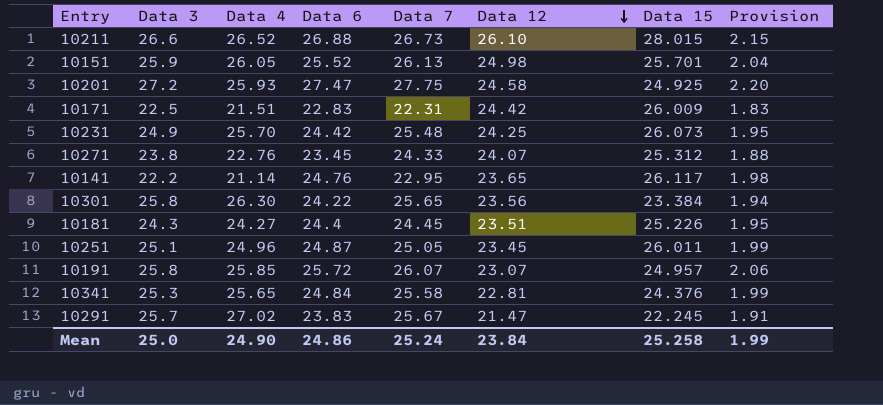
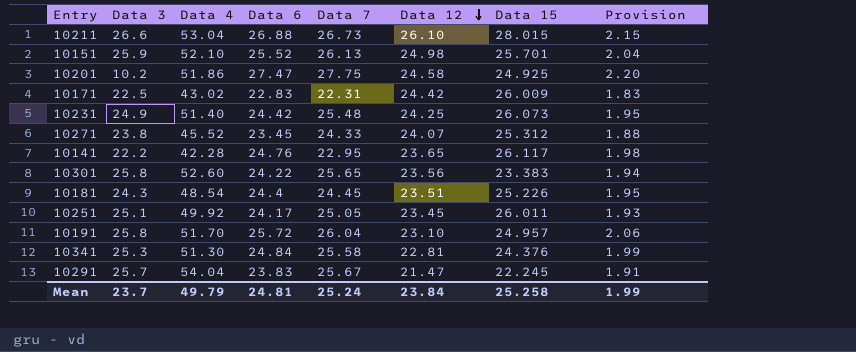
10211 | Data 4: 26.52 -> 53.04
10151 | Data 4: 26.05 -> 52.10
10201 | Data 3: 27.2 -> 10.2
10201 | Data 4: 25.93 -> 51.86
10171 | Data 4: 21.51 -> 43.02
10231 | Data 4: 25.70 -> 51.40
10271 | Data 4: 22.76 -> 45.52
10141 | Data 4: 21.14 -> 42.28
10301 | Data 4: 26.30 -> 52.60
10301 | Data 15: 23.384 -> 23.383
10181 | Data 4: 24.27 -> 48.54
10251 | Data 4: 24.96 -> 49.92
10251 | Data 6: 24.87 -> 24.17
10251 | Provision: 1.99 -> 1.93
10191 | Data 4: 25.85 -> 51.70
10191 | Data 7: 26.07 -> 26.04
10191 | Data 12: 23.07 -> 23.10
10341 | Data 4: 25.65 -> 51.30
10291 | Data 4: 27.02 -> 54.04
Mean | Data 3: 25.0 -> 23.7
Mean | Data 4: 24.90 -> 49.79
Mean | Data 6: 24.86 -> 24.81

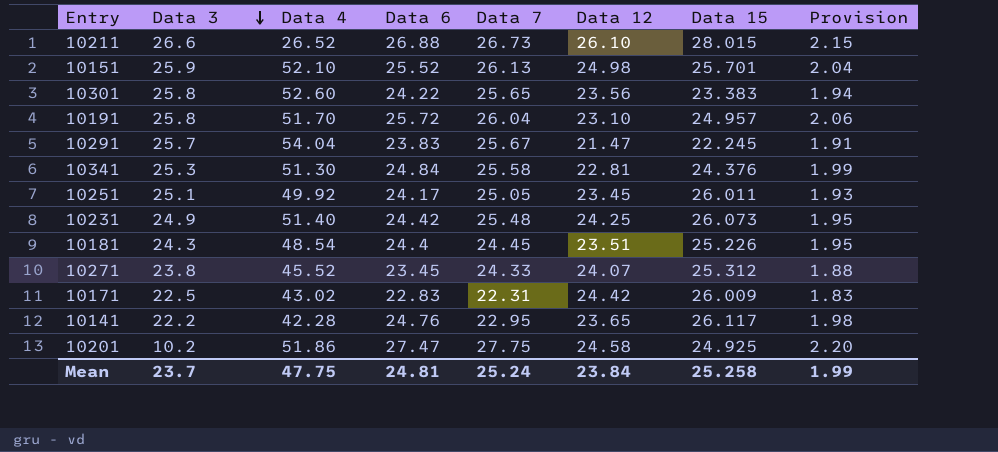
row order: Data 12 descending -> Data 3 descending
10211 | Data 4: 53.04 -> 26.52
Mean | Data 4: 49.79 -> 47.75

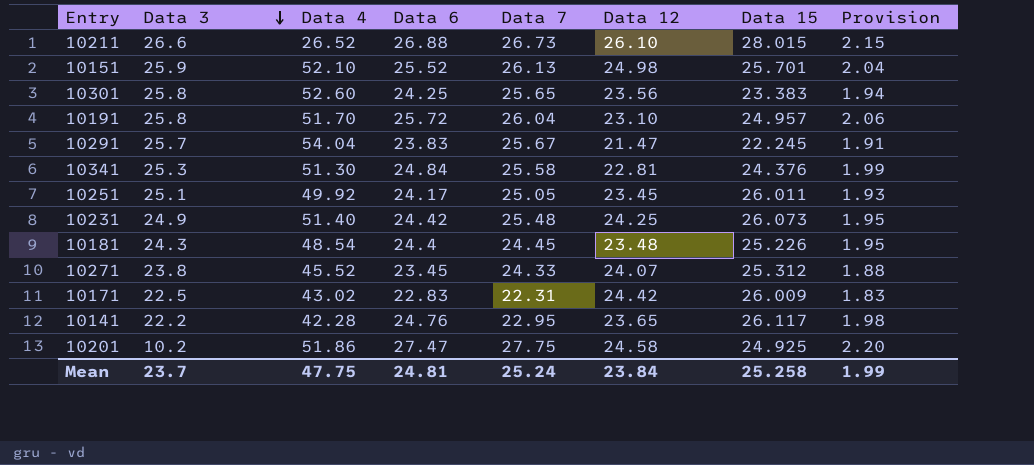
10301 | Data 6: 24.22 -> 24.25
10181 | Data 12: 23.51 -> 23.48

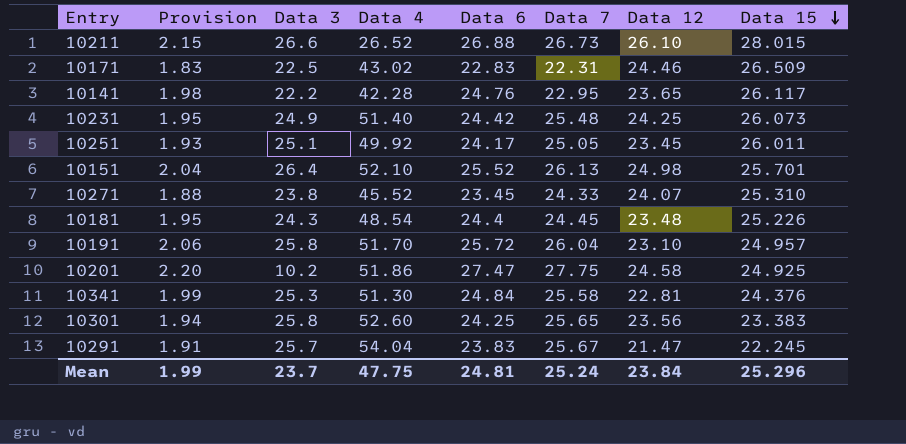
row order: Data 3 descending -> Data 15 descending
column Provision | position: 8 -> 2
10171 | Data 12: 24.42 -> 24.46
10171 | Data 15: 26.009 -> 26.509
10151 | Data 3: 25.9 -> 26.4
10271 | Data 15: 25.312 -> 25.310
Mean | Data 15: 25.258 -> 25.296

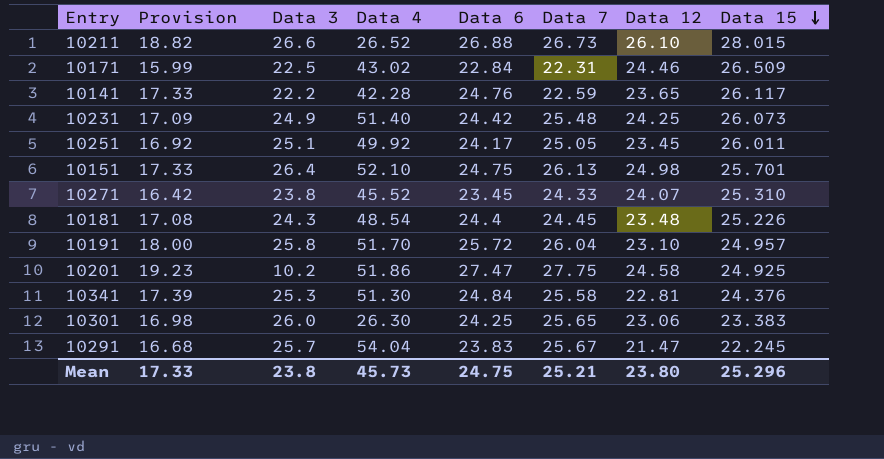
column Provision | formula: [Data 6] * 0.08 -> [Data 6] * 0.7
10171 | Data 6: 22.83 -> 22.84
10141 | Data 7: 22.95 -> 22.59
10151 | Data 6: 25.52 -> 24.75
10301 | Data 3: 25.8 -> 26.0
10301 | Data 4: 52.60 -> 26.30
10301 | Data 12: 23.56 -> 23.06
Mean | Provision: 1.99 -> 17.33
Mean | Data 3: 23.7 -> 23.8
Mean | Data 4: 47.75 -> 45.73
Mean | Data 6: 24.81 -> 24.75
Mean | Data 7: 25.24 -> 25.21
Mean | Data 12: 23.84 -> 23.80

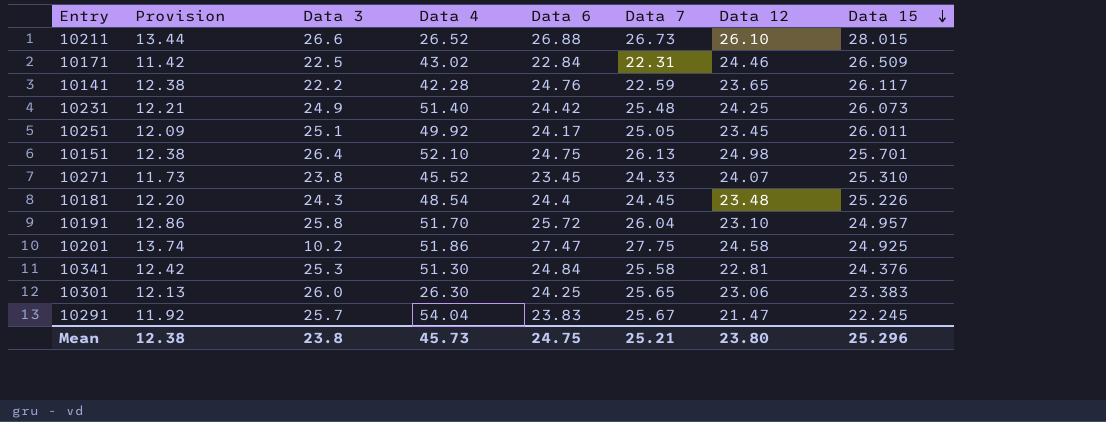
column Provision | formula: [Data 6] * 0.7 -> [Data 6] * 0.5
Mean | Provision: 17.33 -> 12.38

